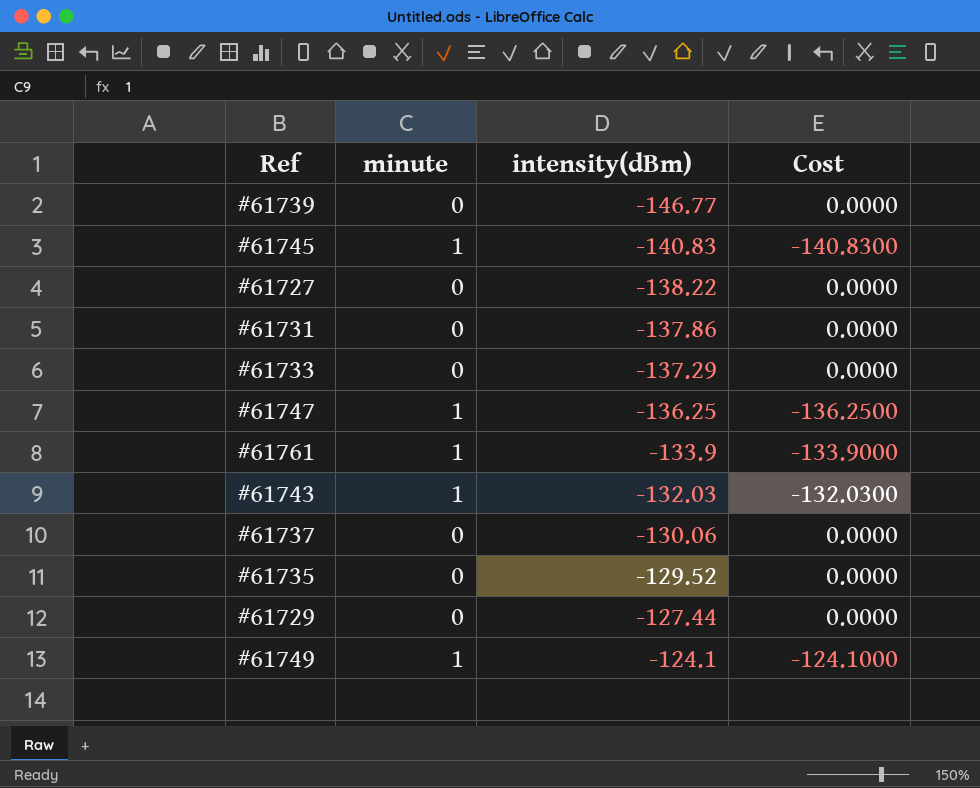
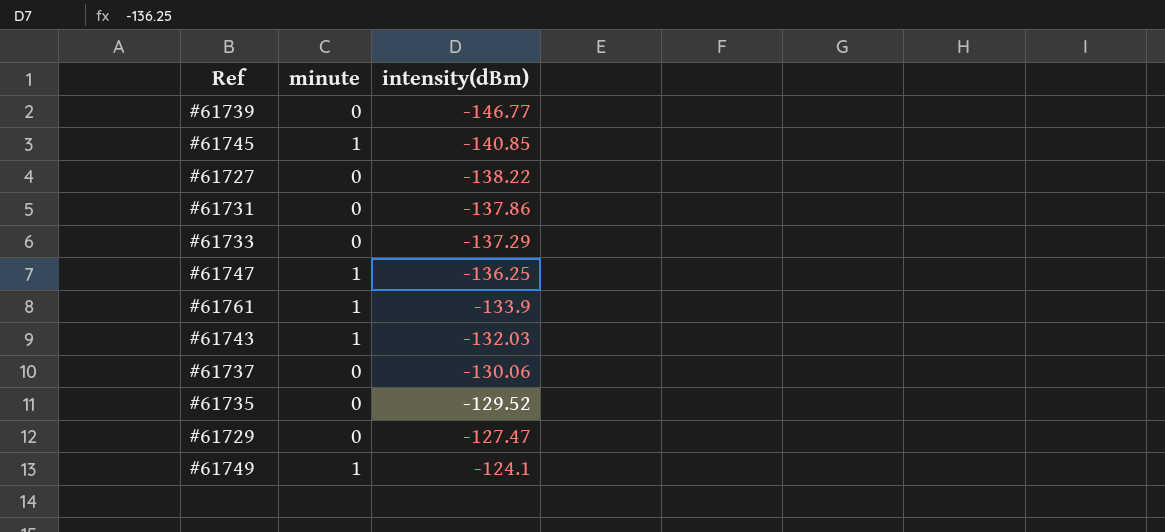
column Cost | formula: [minute] * [intensity(dBm)] -> none
#61745 | intensity(dBm): -140.83 -> -140.85
#61729 | intensity(dBm): -127.44 -> -127.47

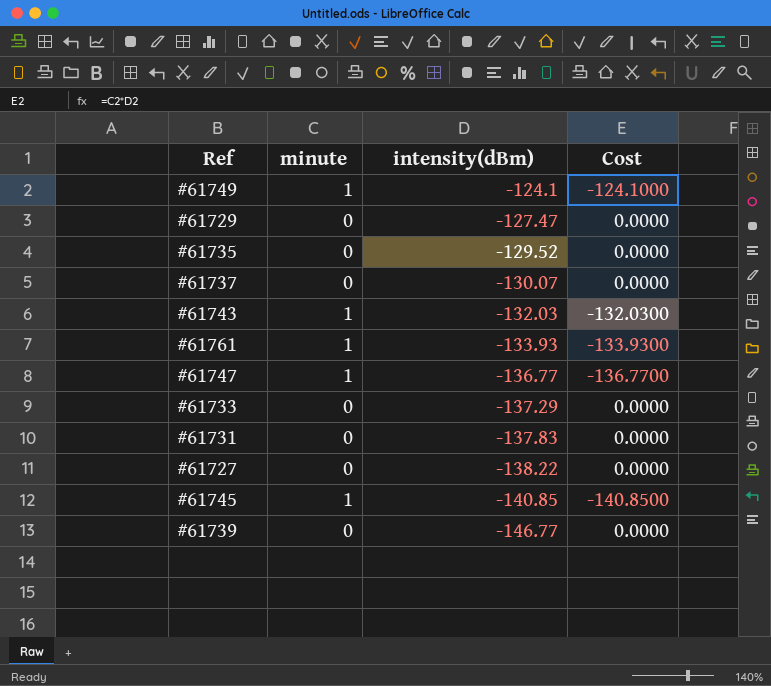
row order: intensity(dBm) ascending -> intensity(dBm) descending
column Cost | formula: none -> [minute] * [intensity(dBm)]
#61737 | intensity(dBm): -130.06 -> -130.07
#61761 | intensity(dBm): -133.9 -> -133.93
#61747 | intensity(dBm): -136.25 -> -136.77
#61731 | intensity(dBm): -137.86 -> -137.83

